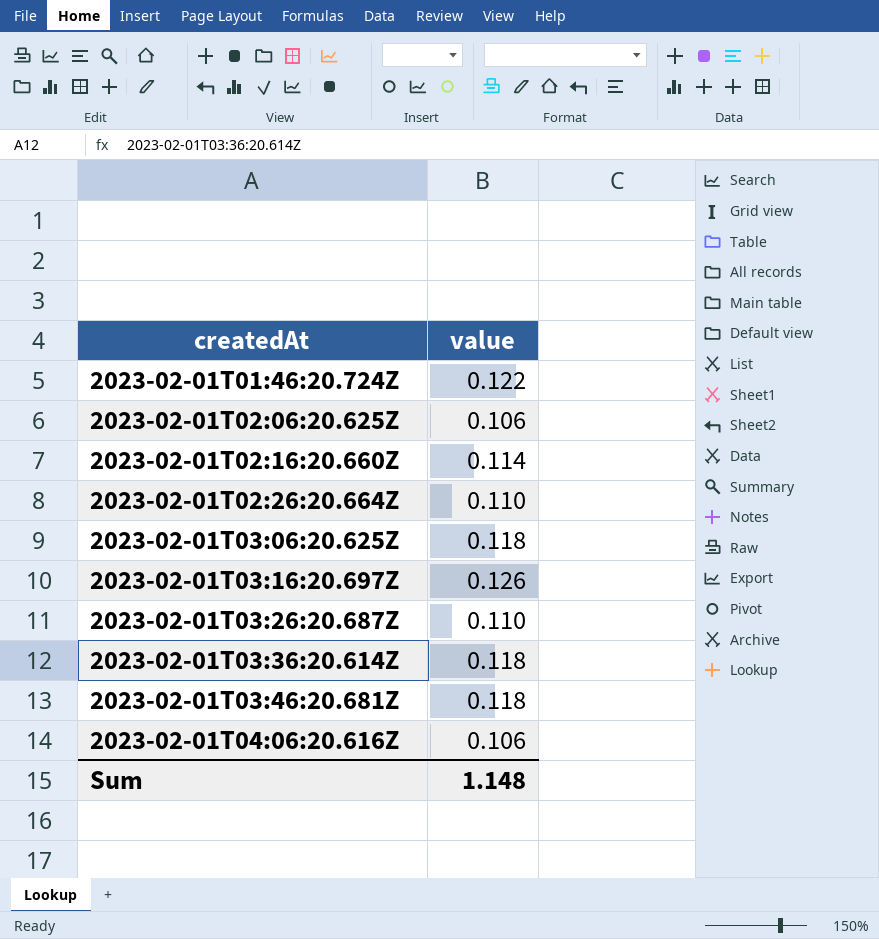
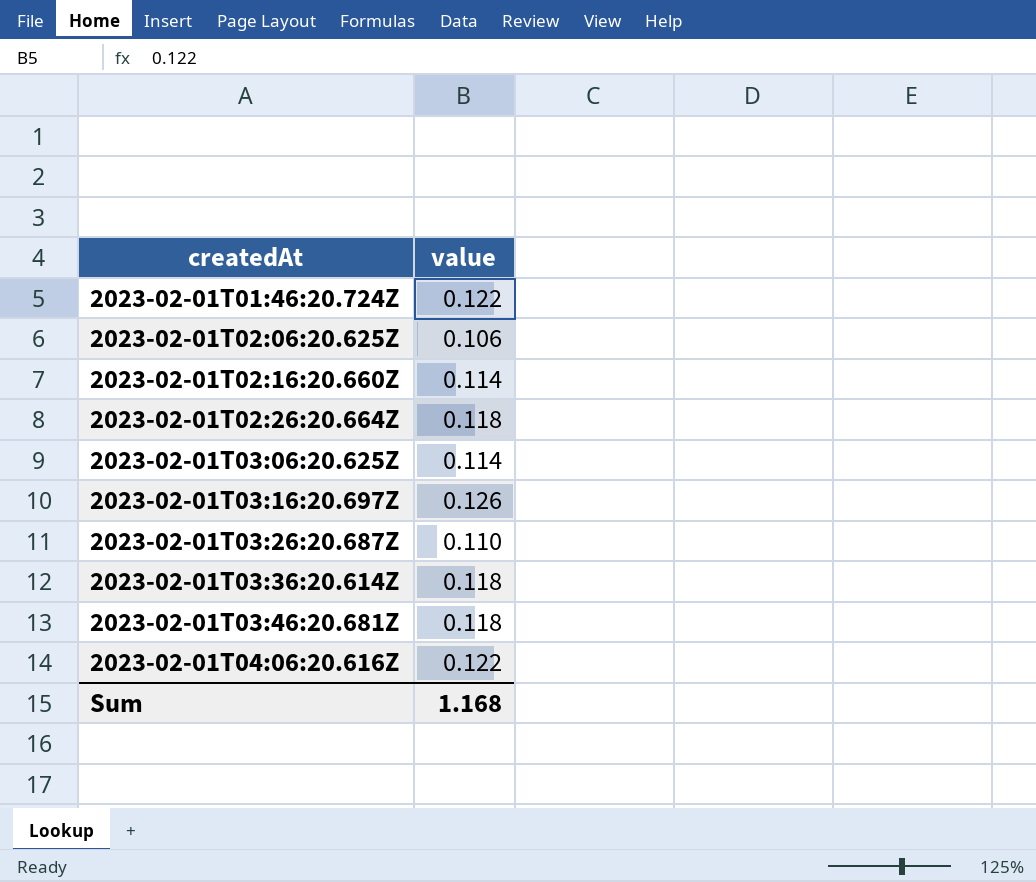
2023-02-01T02:26:20.664Z | value: 0.110 -> 0.118
2023-02-01T03:06:20.625Z | value: 0.118 -> 0.114
2023-02-01T04:06:20.616Z | value: 0.106 -> 0.122
Sum | value: 1.148 -> 1.168

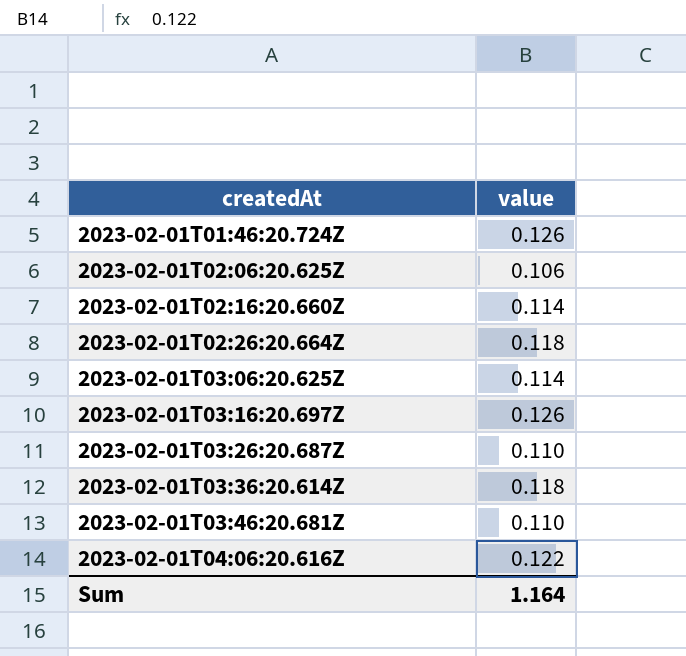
2023-02-01T01:46:20.724Z | value: 0.122 -> 0.126
2023-02-01T03:46:20.681Z | value: 0.118 -> 0.110
Sum | value: 1.168 -> 1.164

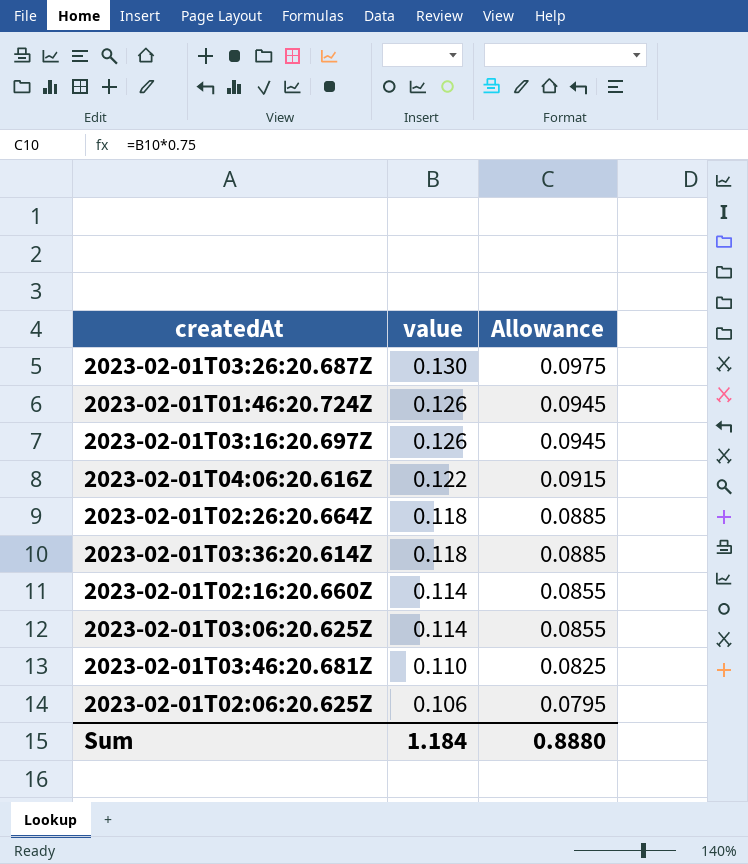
row order: createdAt ascending -> value descending
column Allowance | formula: none -> [value] * 0.75
2023-02-01T03:26:20.687Z | value: 0.110 -> 0.130
Sum | value: 1.164 -> 1.184

